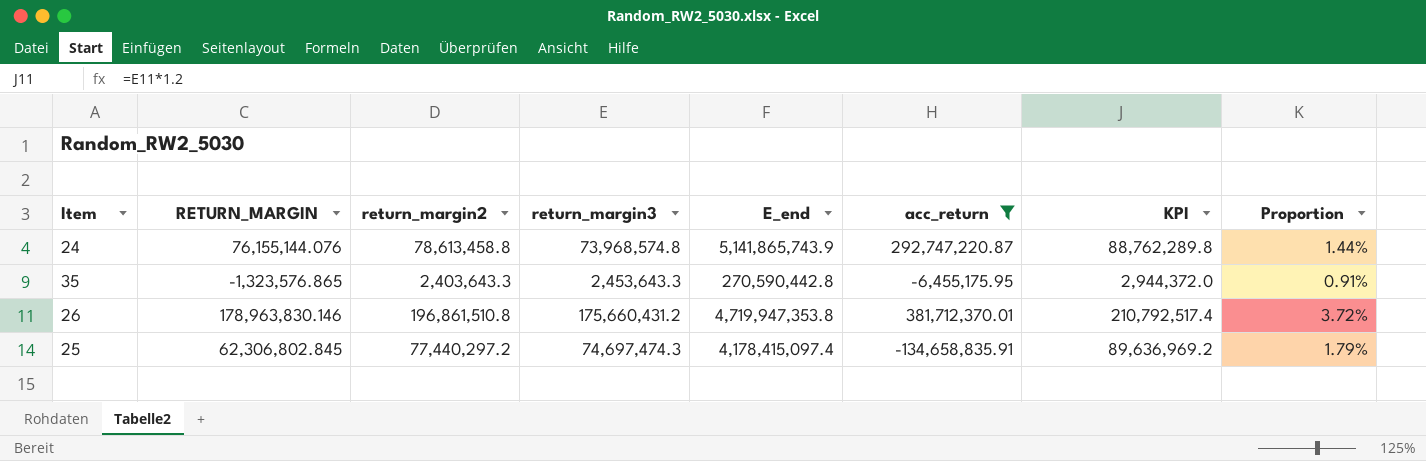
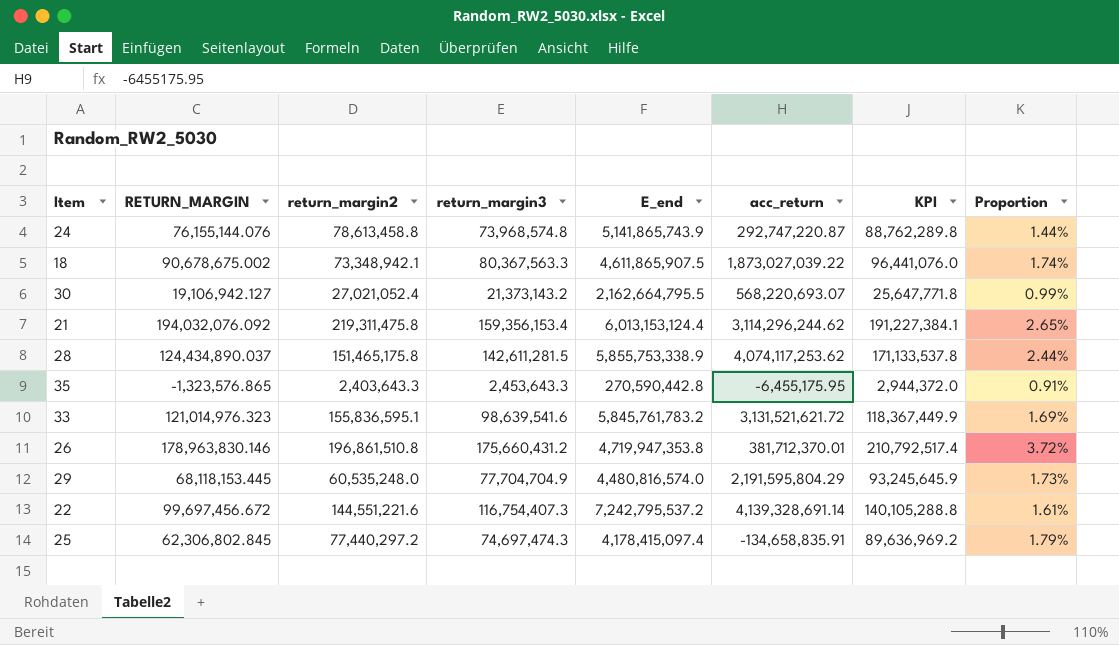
filter: acc_return <= 381,712,370.01 -> none

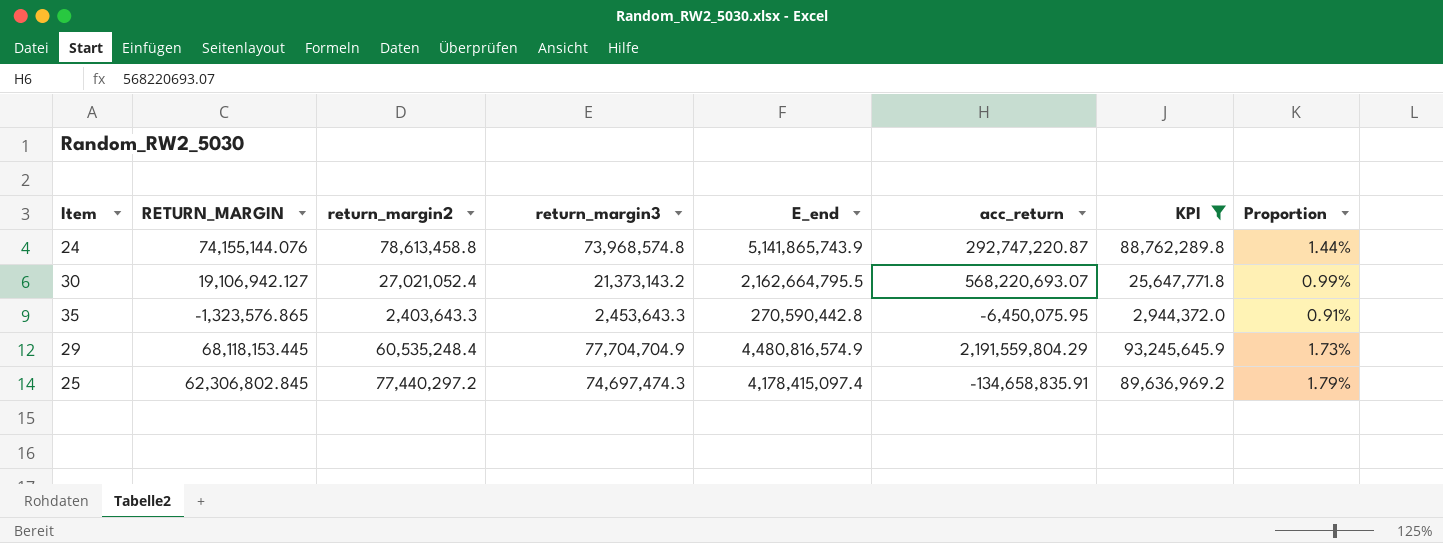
filter: none -> KPI <= 93,245,645.9
24 | RETURN_MARGIN: 76,155,144.076 -> 74,155,144.076
35 | acc_return: -6,455,175.95 -> -6,450,075.95
29 | return_margin2: 60,535,248.0 -> 60,535,248.4
29 | E_end: 4,480,816,574.0 -> 4,480,816,574.9
29 | acc_return: 2,191,595,804.29 -> 2,191,559,804.29

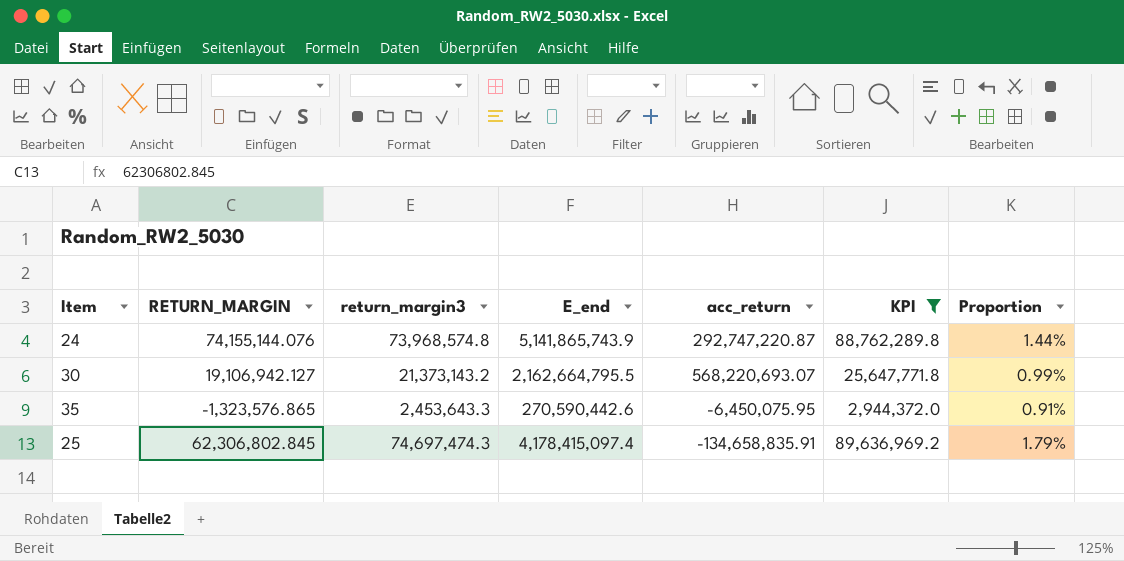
column return_margin2 | position: 3 -> none
row 29: 68,118,153.445 | 60,535,248.4 | 77,704,704.9 | 4,480,816,574.9 | 2,191,559,804.29 | 93,245,645.9 | 1.73% -> none
35 | E_end: 270,590,442.8 -> 270,590,442.6

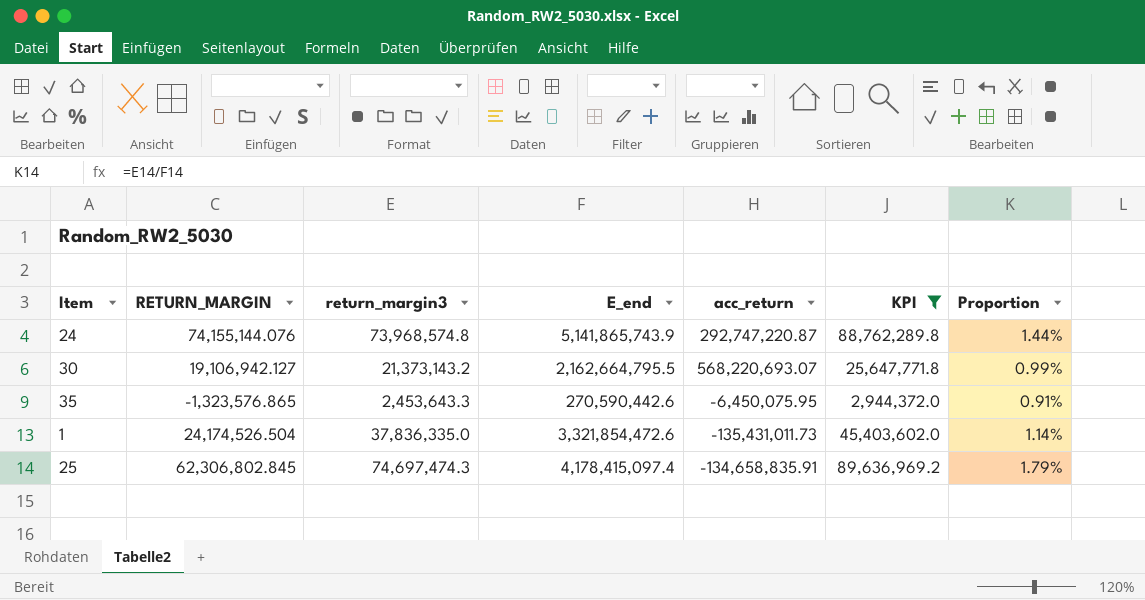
row 1: none -> 24,174,526.504 | 37,836,335.0 | 3,321,854,472.6 | -135,431,011.73 | 45,403,602.0 | 1.14%

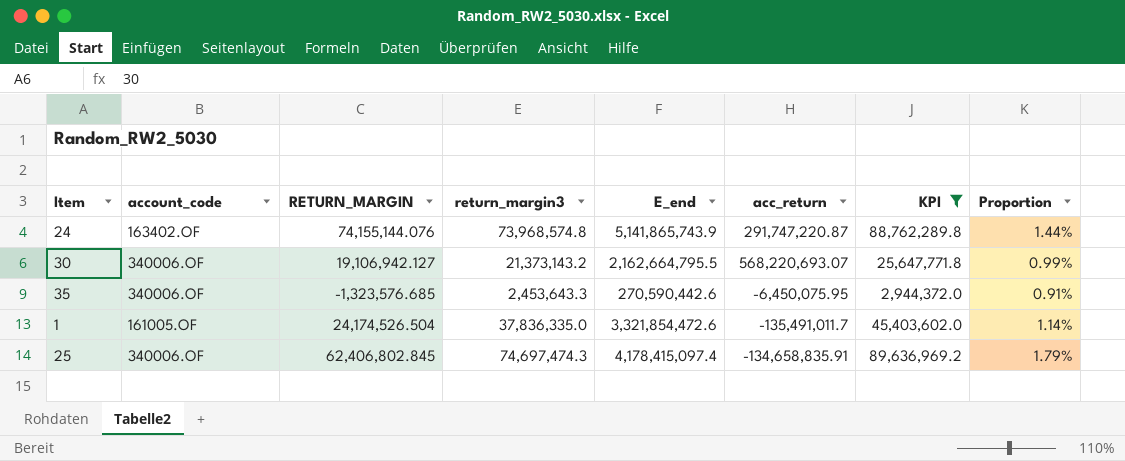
column account_code | position: none -> 2
24 | acc_return: 292,747,220.87 -> 291,747,220.87
35 | RETURN_MARGIN: -1,323,576.865 -> -1,323,576.685
1 | acc_return: -135,431,011.73 -> -135,491,011.7
25 | RETURN_MARGIN: 62,306,802.845 -> 62,406,802.845

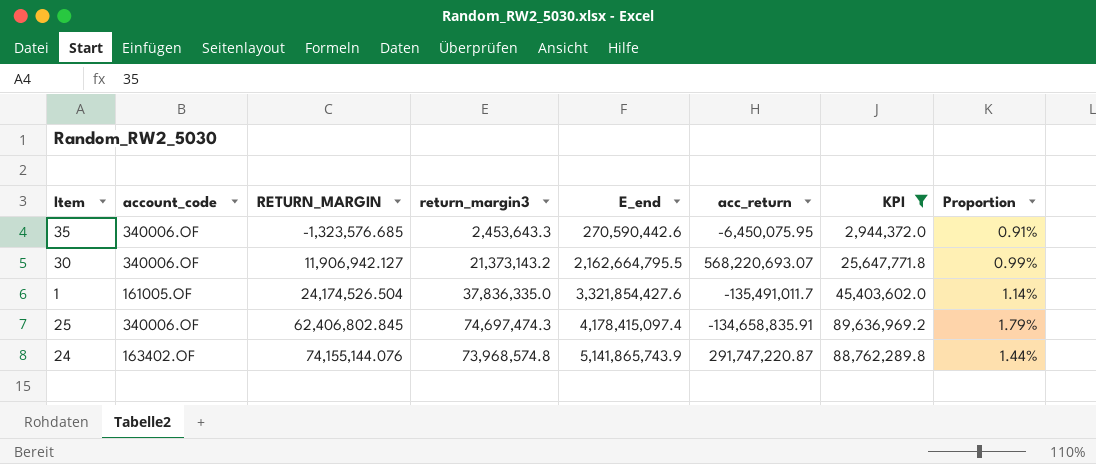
row order: none -> RETURN_MARGIN ascending
30 | RETURN_MARGIN: 19,106,942.127 -> 11,906,942.127
1 | E_end: 3,321,854,472.6 -> 3,321,854,427.6

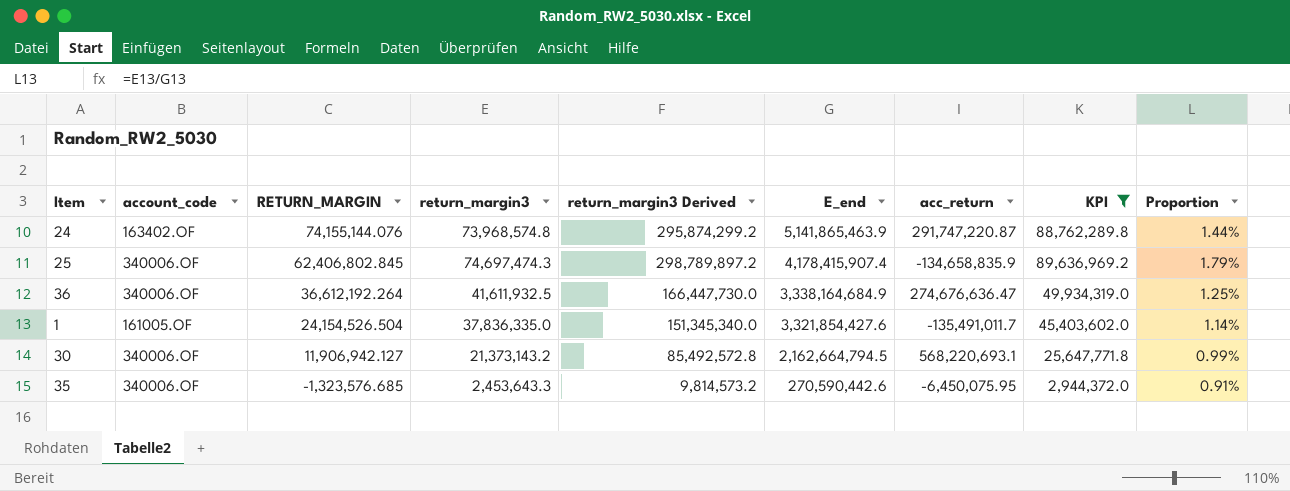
row order: RETURN_MARGIN ascending -> RETURN_MARGIN descending
column return_margin3 Derived | formula: none -> [return_margin3] * 4
24 | E_end: 5,141,865,743.9 -> 5,141,865,463.9
25 | E_end: 4,178,415,097.4 -> 4,178,415,907.4
25 | acc_return: -134,658,835.91 -> -134,658,835.9
row 36: none -> 340006.OF | 36,612,192.264 | 41,611,932.5 | 166,447,730.0 | 3,338,164,684.9 | 274,676,636.47 | 49,934,319.0 | 1.25%
1 | RETURN_MARGIN: 24,174,526.504 -> 24,154,526.504
30 | E_end: 2,162,664,795.5 -> 2,162,664,794.5
30 | acc_return: 568,220,693.07 -> 568,220,693.1

